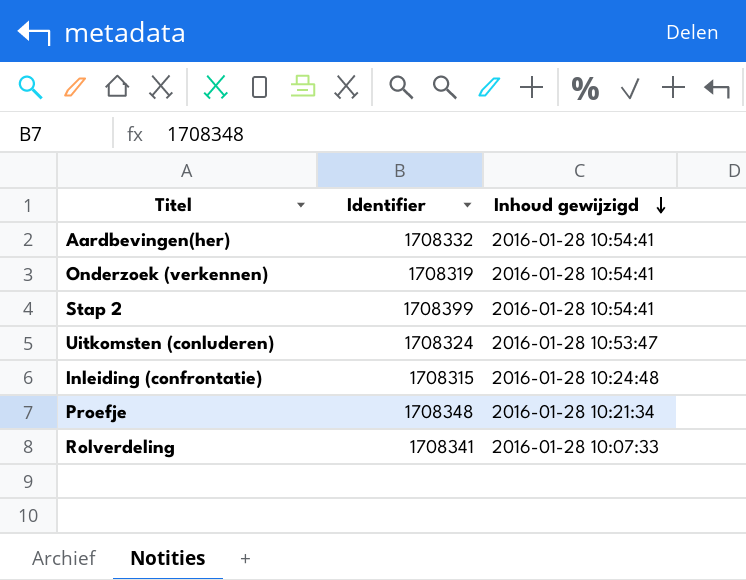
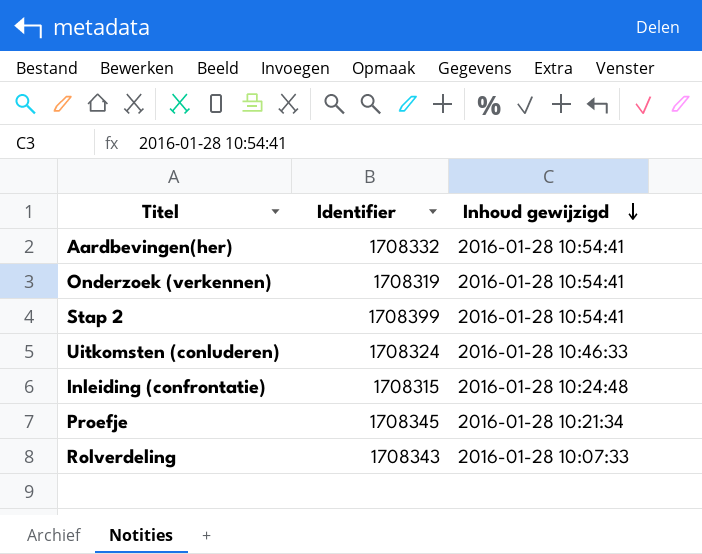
Uitkomsten (conluderen) | Inhoud gewijzigd: 2016-01-28 10:53:47 -> 2016-01-28 10:46:33
Proefje | Identifier: 1708348 -> 1708345
Rolverdeling | Identifier: 1708341 -> 1708343

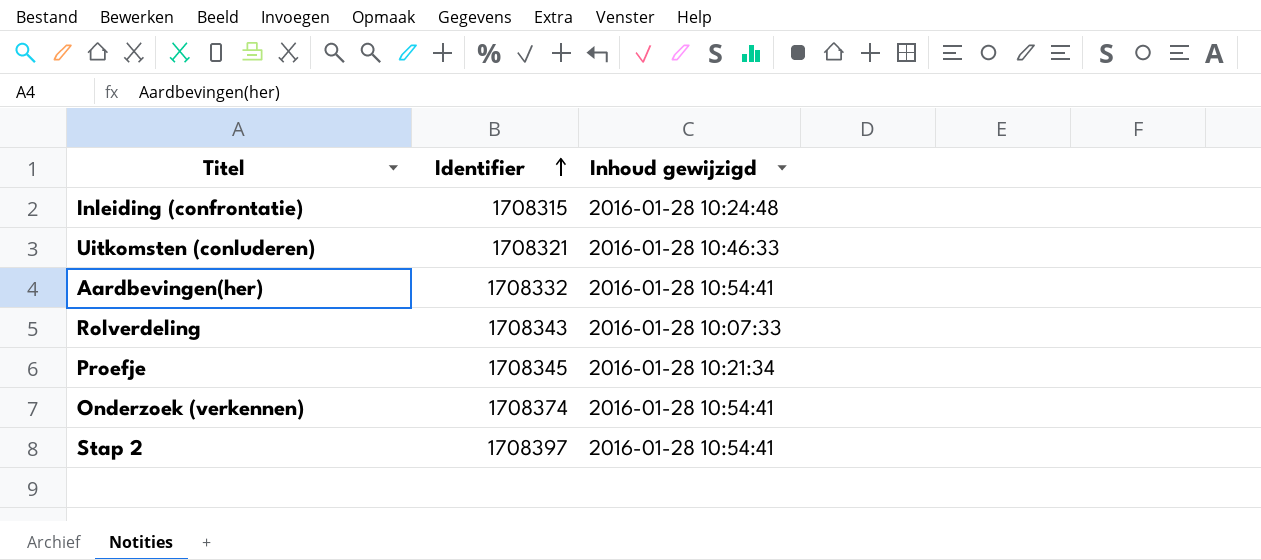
row order: Inhoud gewijzigd descending -> Identifier ascending
Uitkomsten (conluderen) | Identifier: 1708324 -> 1708321
Onderzoek (verkennen) | Identifier: 1708319 -> 1708374
Stap 2 | Identifier: 1708399 -> 1708397

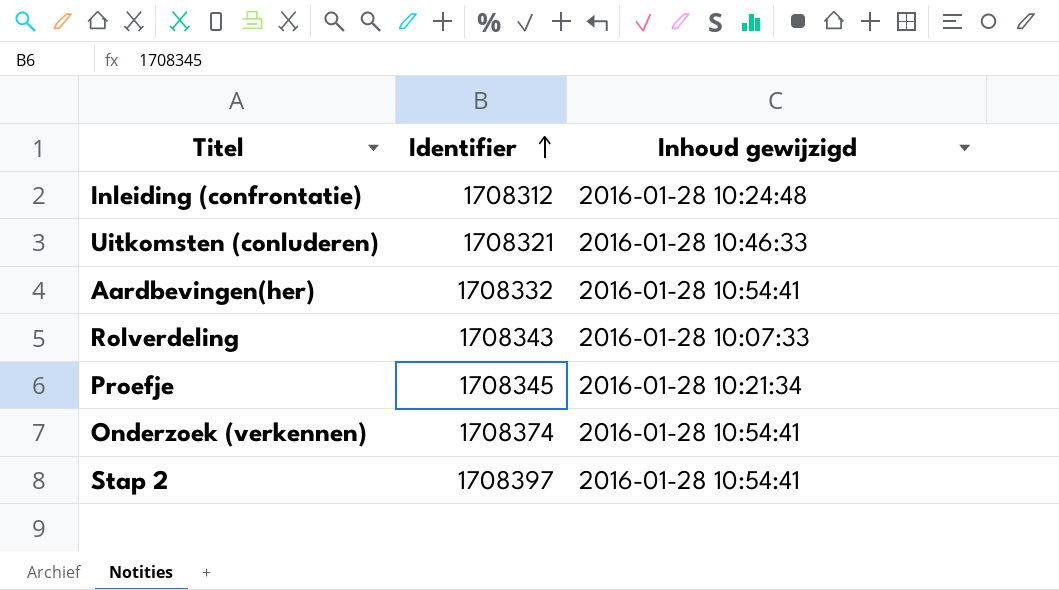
Inleiding (confrontatie) | Identifier: 1708315 -> 1708312

